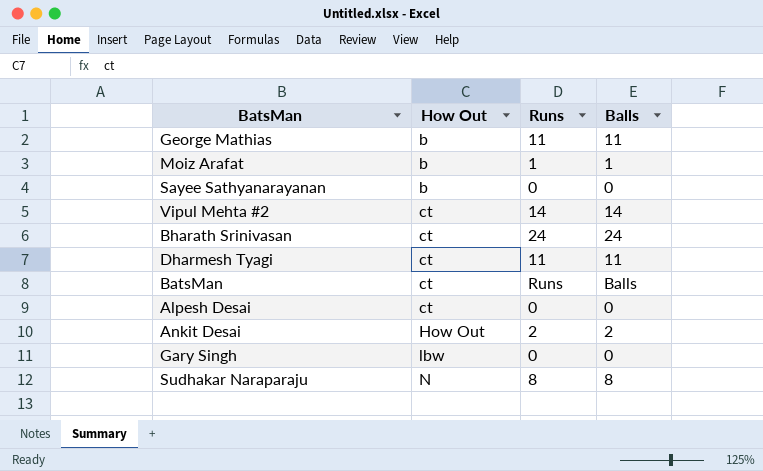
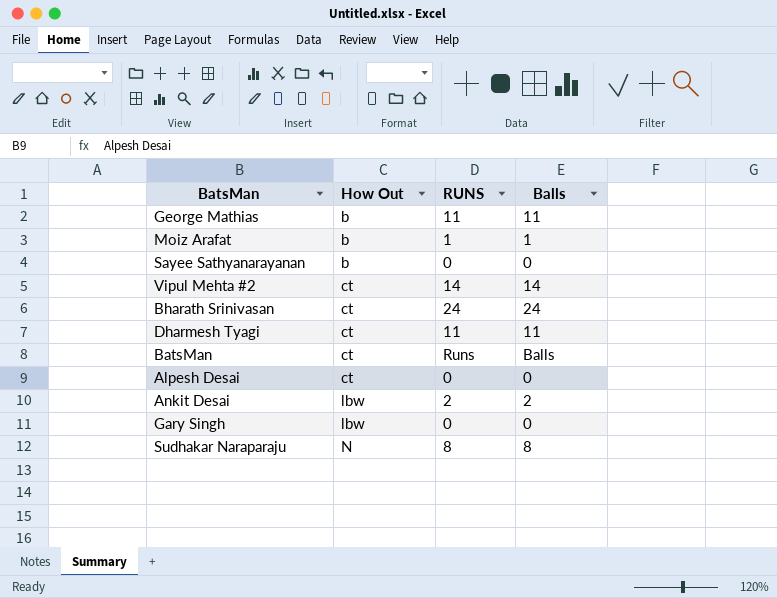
column name: Runs -> RUNS
Ankit Desai | How Out: How Out -> lbw

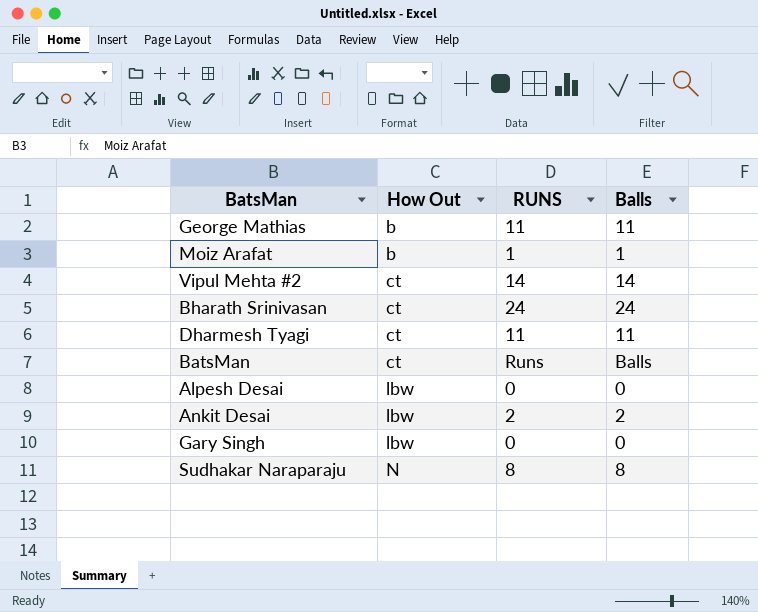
row Sayee Sathyanarayanan: b | 0 | 0 -> none
Alpesh Desai | How Out: ct -> lbw

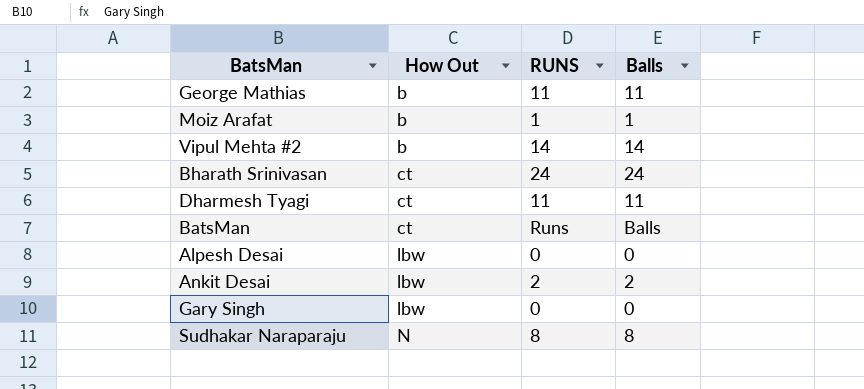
Vipul Mehta #2 | How Out: ct -> b

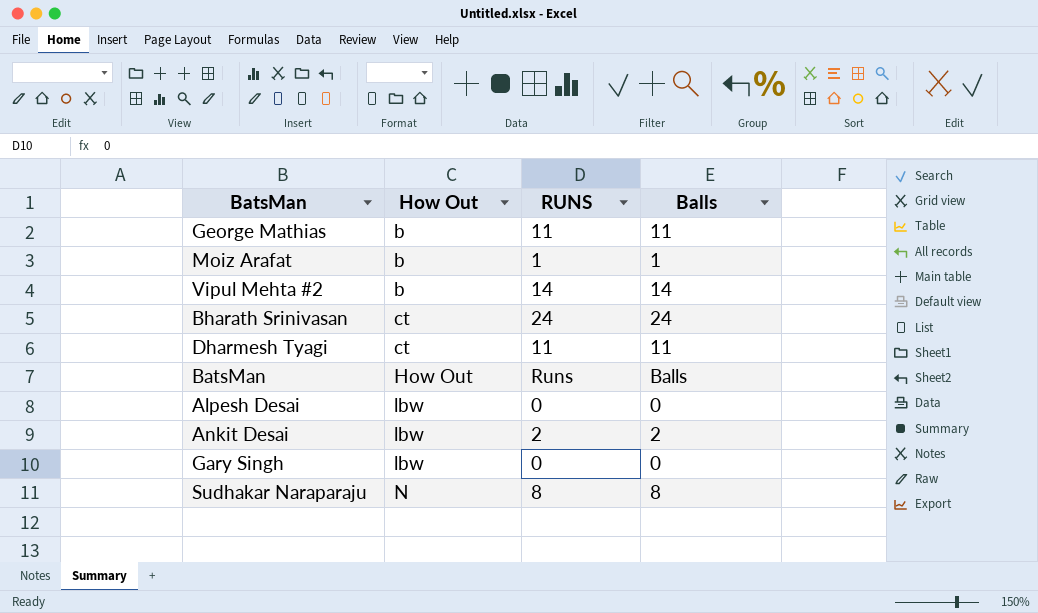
BatsMan | How Out: ct -> How Out

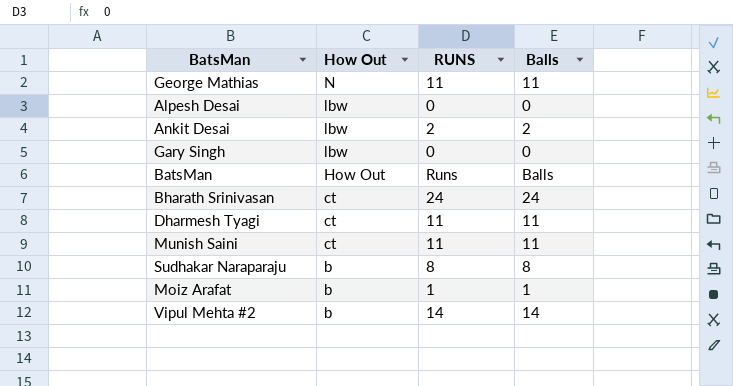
row order: How Out ascending -> How Out descending
George Mathias | How Out: b -> N
row Munish Saini: none -> ct | 11 | 11
Sudhakar Naraparaju | How Out: N -> b

